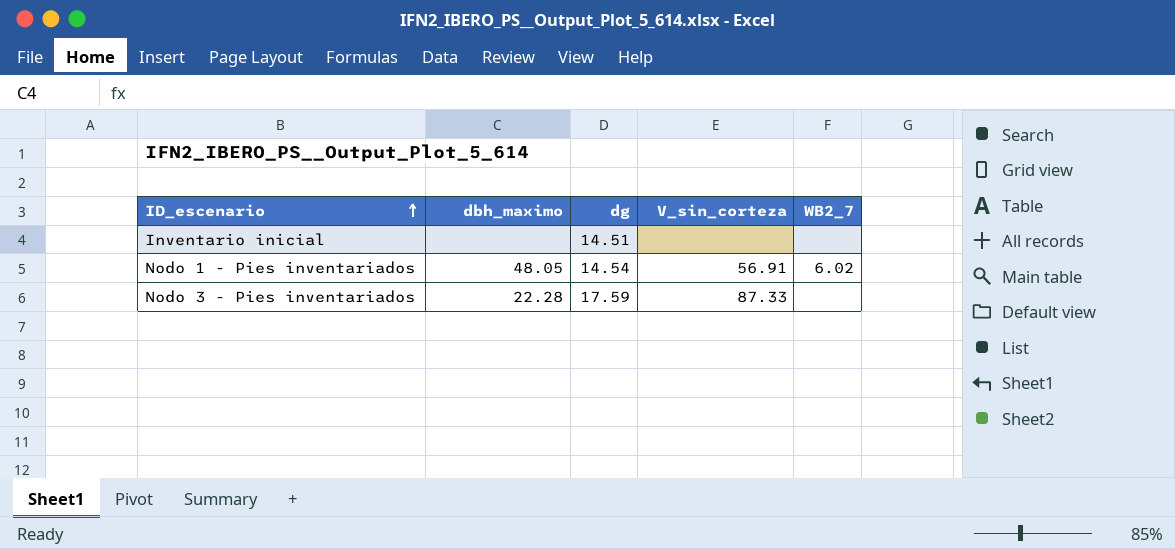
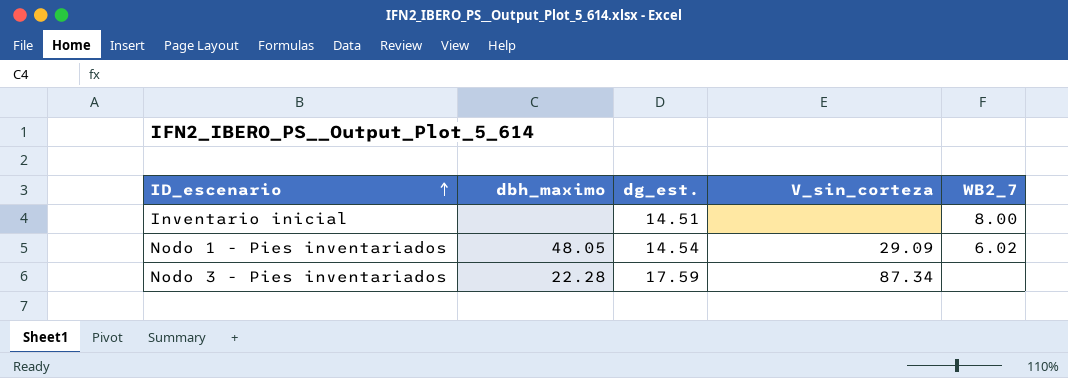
column name: dg -> dg_est.
Inventario inicial | WB2_7: none -> 8.00
Nodo 1 - Pies inventariados | V_sin_corteza: 56.91 -> 29.09
Nodo 3 - Pies inventariados | V_sin_corteza: 87.33 -> 87.34

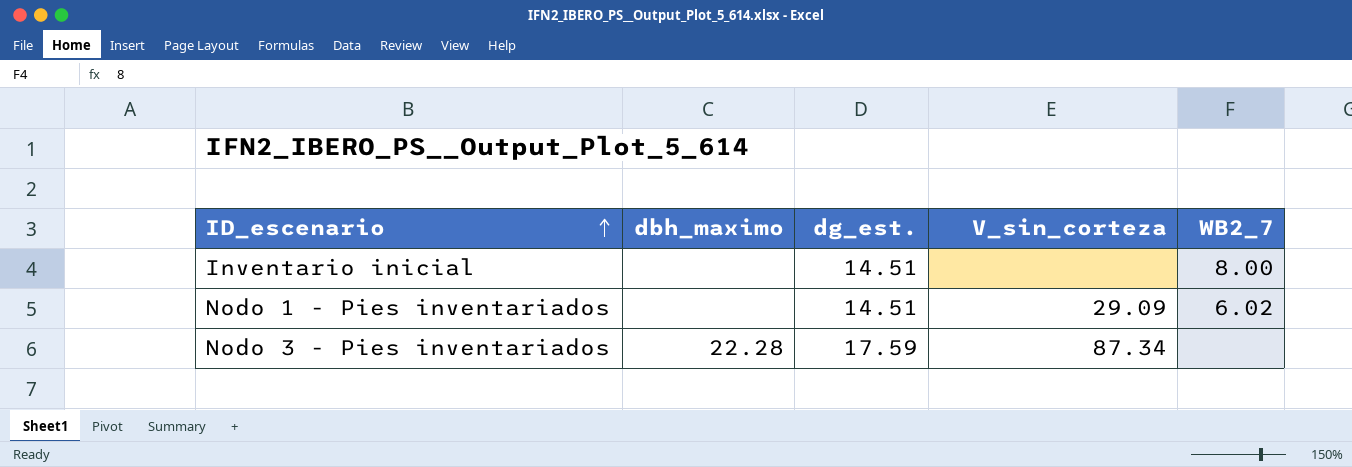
Nodo 1 - Pies inventariados | dbh_maximo: 48.05 -> none
Nodo 1 - Pies inventariados | dg_est.: 14.54 -> 14.51

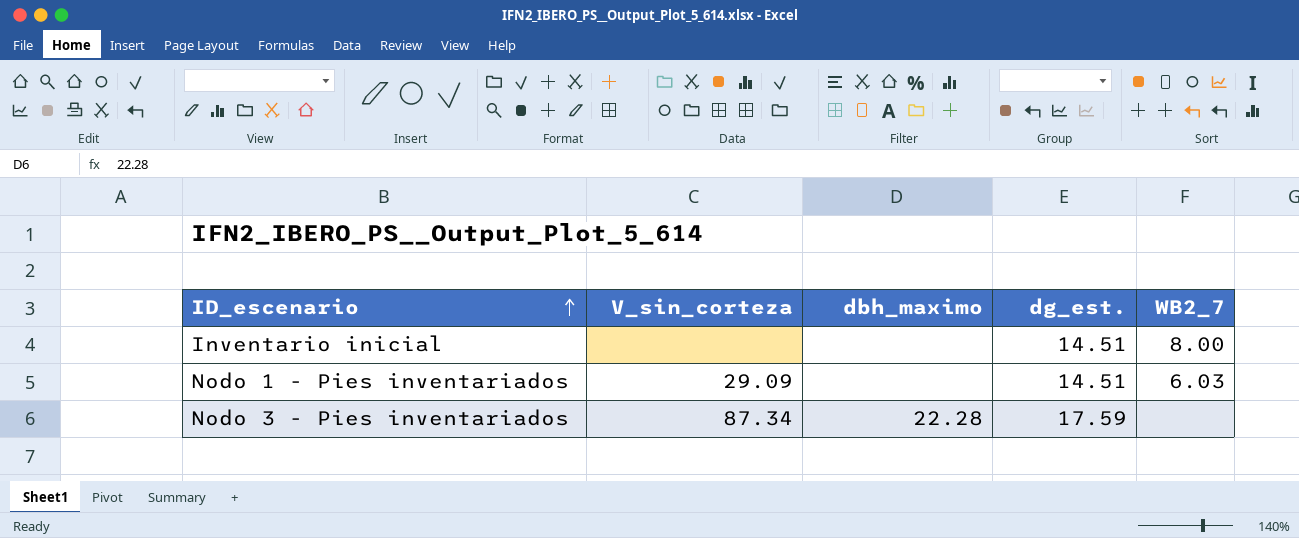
column V_sin_corteza | position: 4 -> 2
Nodo 1 - Pies inventariados | WB2_7: 6.02 -> 6.03

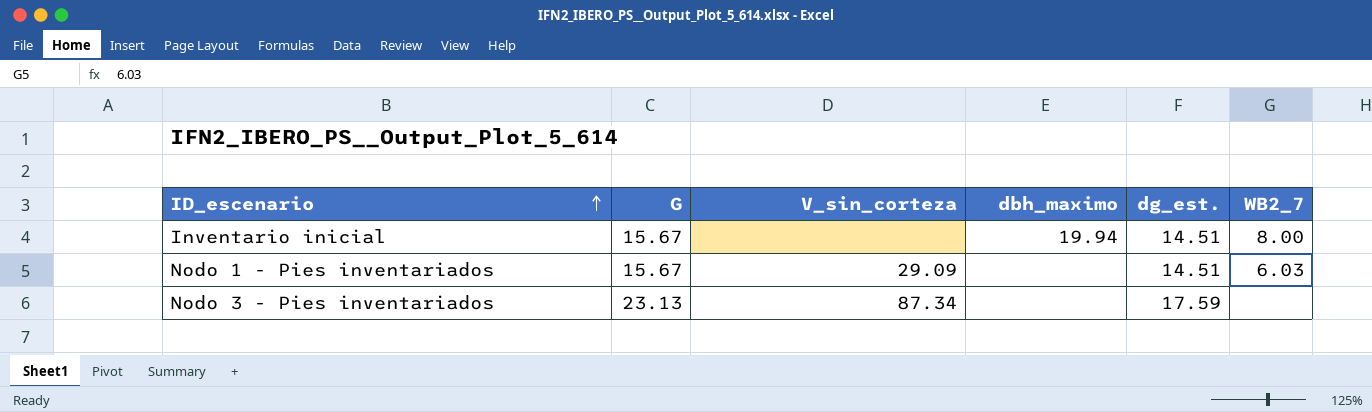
column G | position: none -> 2
Inventario inicial | dbh_maximo: none -> 19.94
Nodo 3 - Pies inventariados | dbh_maximo: 22.28 -> none

